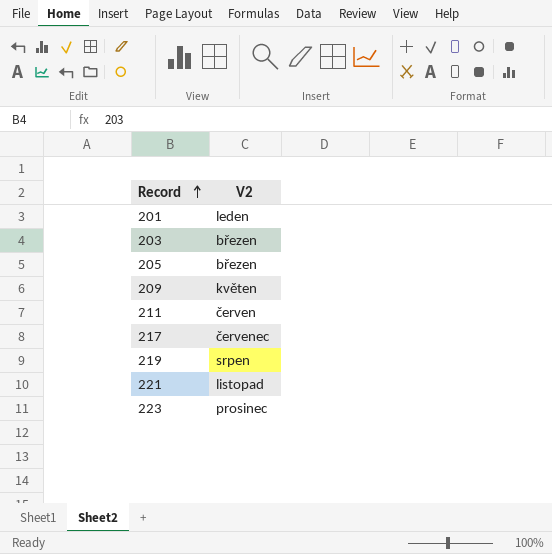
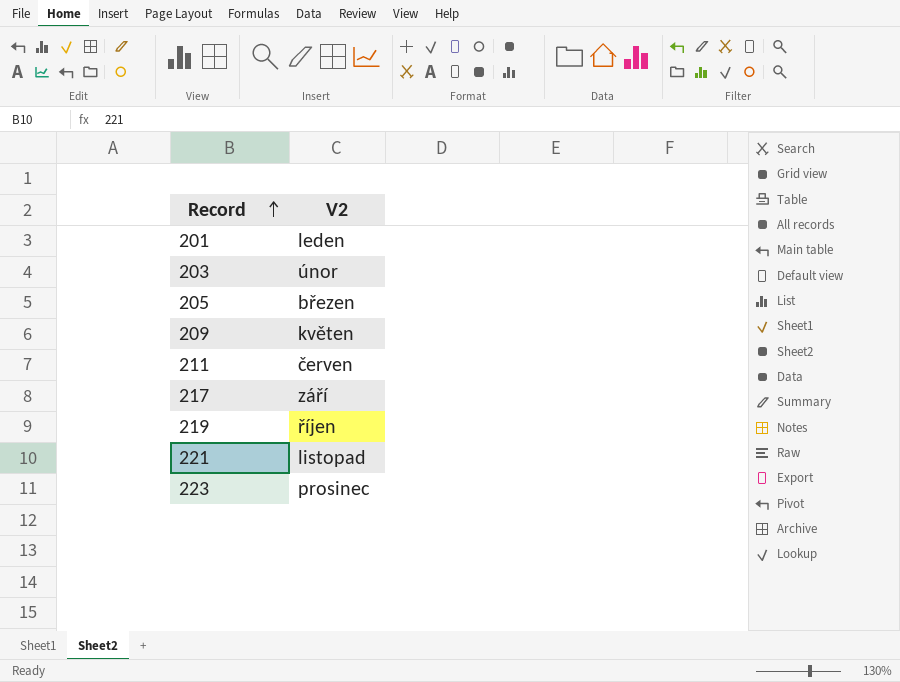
203 | V2: březen -> únor
217 | V2: červenec -> září
219 | V2: srpen -> říjen

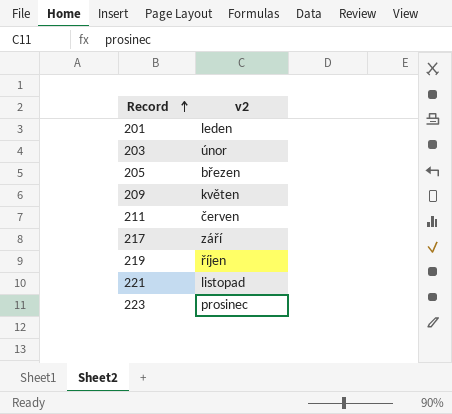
column name: V2 -> v2

